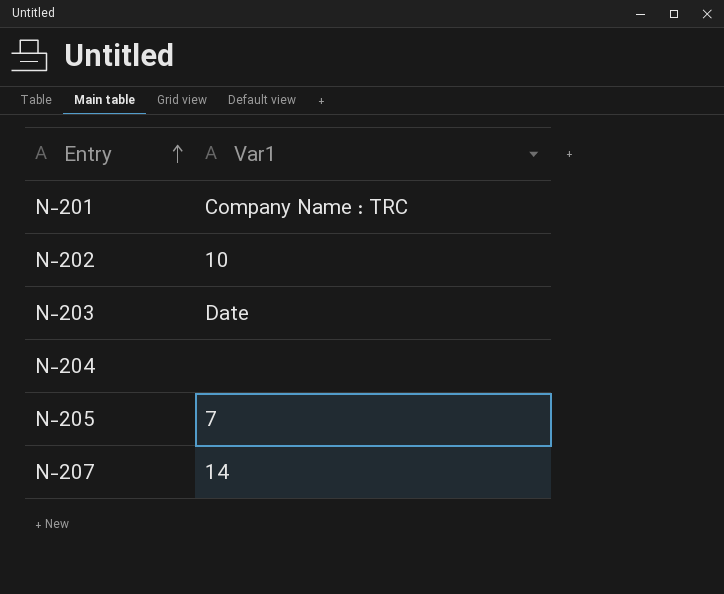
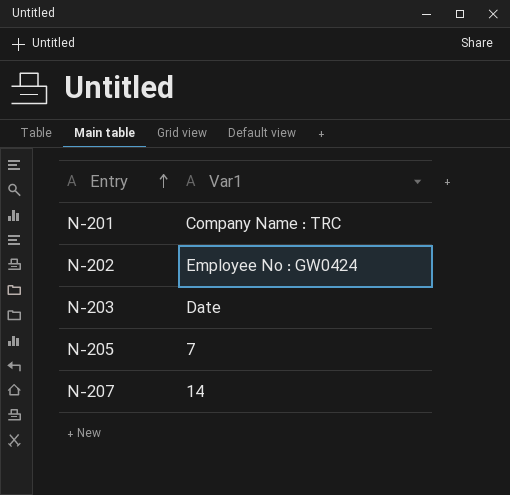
row N-204: none -> none
N-202 | Var1: 10 -> Employee No : GW0424

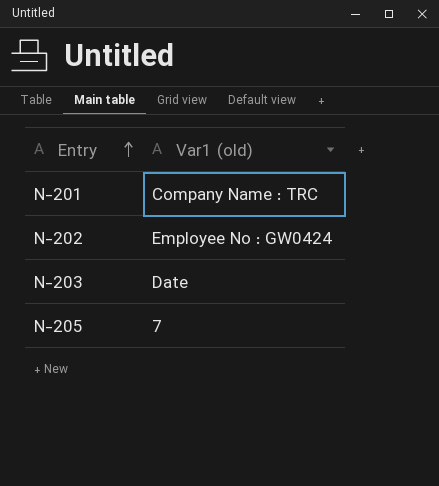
column name: Var1 -> Var1 (old)
row N-207: 14 -> none

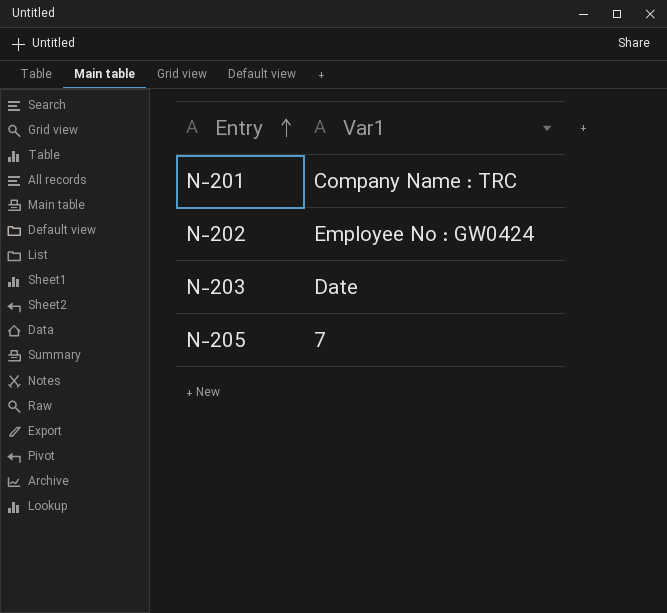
column name: Var1 (old) -> Var1

